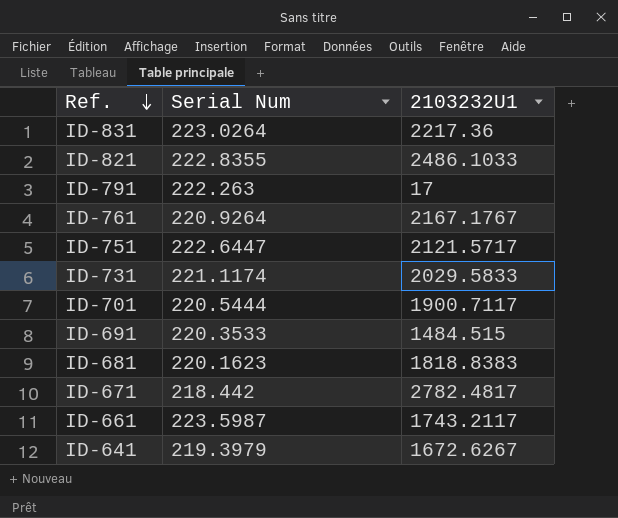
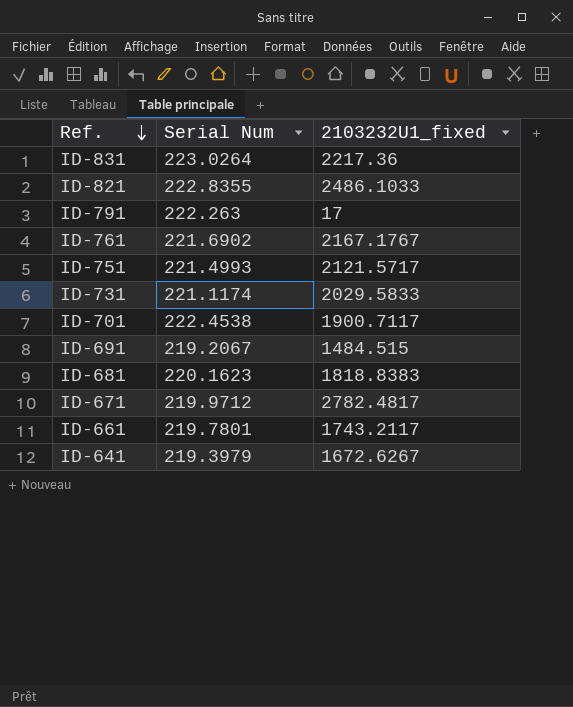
column name: 2103232U1 -> 2103232U1_fixed
ID-761 | Serial Num: 220.9264 -> 221.6902
ID-751 | Serial Num: 222.6447 -> 221.4993
ID-701 | Serial Num: 220.5444 -> 222.4538
ID-691 | Serial Num: 220.3533 -> 219.2067
ID-671 | Serial Num: 218.442 -> 219.9712
ID-661 | Serial Num: 223.5987 -> 219.7801

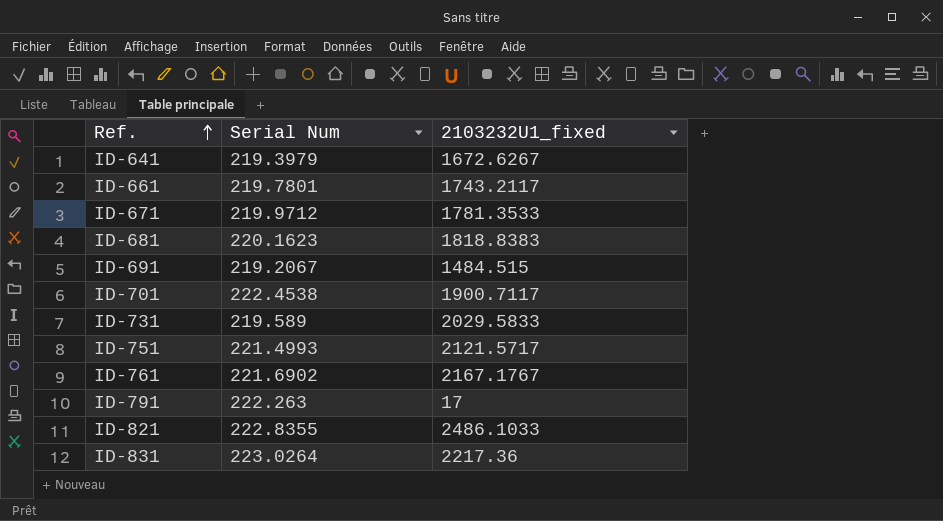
row order: Ref. descending -> Ref. ascending
ID-671 | 2103232U1_fixed: 2782.4817 -> 1781.3533
ID-731 | Serial Num: 221.1174 -> 219.589

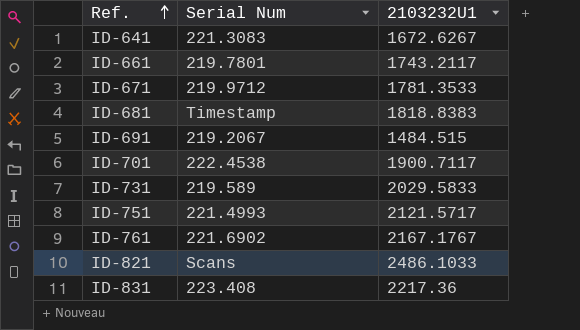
column name: 2103232U1_fixed -> 2103232U1
row ID-791: 222.263 | 17 -> none
ID-641 | Serial Num: 219.3979 -> 221.3083
ID-681 | Serial Num: 220.1623 -> Timestamp
ID-821 | Serial Num: 222.8355 -> Scans
ID-831 | Serial Num: 223.0264 -> 223.408

